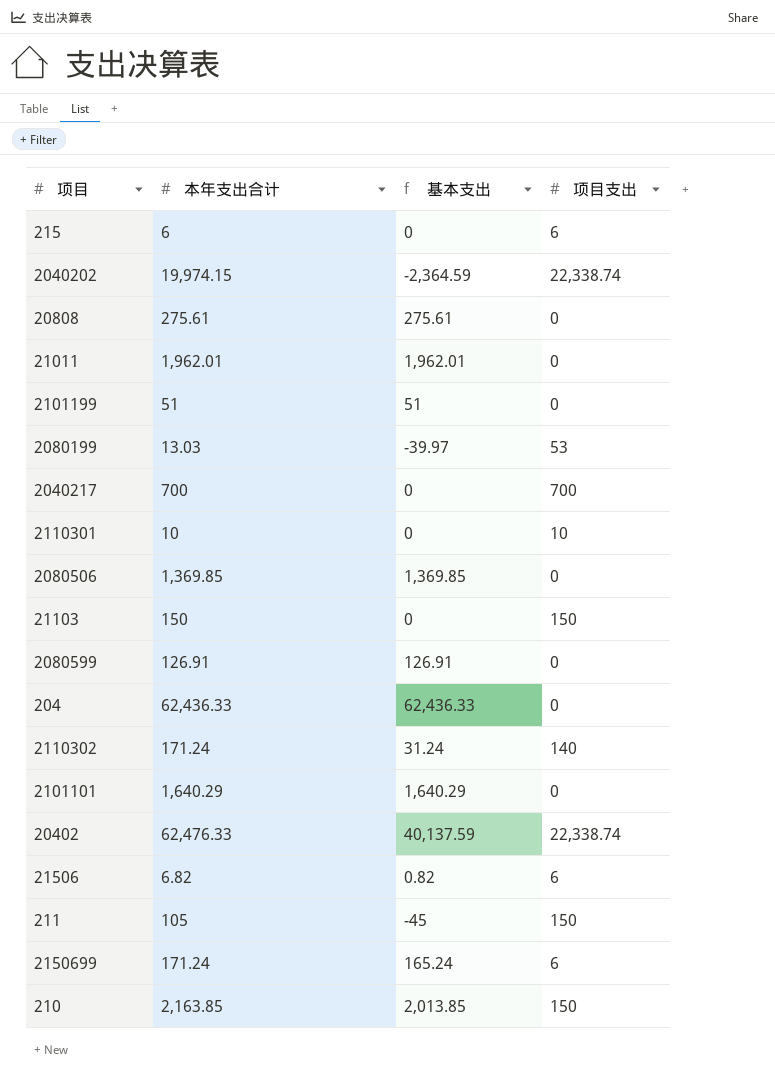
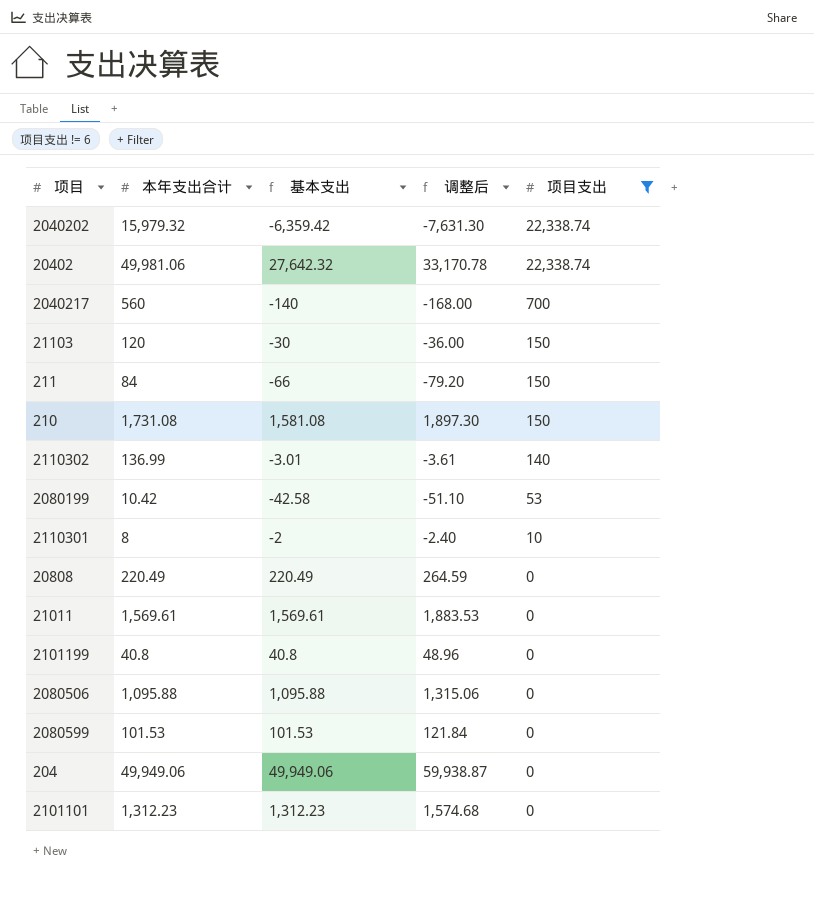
filter: none -> 项目支出 != 6
row order: none -> 项目支出 descending
column 调整后 | formula: none -> [基本支出] * 1.2
2040202 | 本年支出合计: 19,974.15 -> 15,979.32
2040202 | 基本支出: -2,364.59 -> -6,359.42
20402 | 本年支出合计: 62,476.33 -> 49,981.06
20402 | 基本支出: 40,137.59 -> 27,642.32
2040217 | 本年支出合计: 700 -> 560
2040217 | 基本支出: 0 -> -140
21103 | 本年支出合计: 150 -> 120
21103 | 基本支出: 0 -> -30
211 | 本年支出合计: 105 -> 84
211 | 基本支出: -45 -> -66
210 | 本年支出合计: 2,163.85 -> 1,731.08
210 | 基本支出: 2,013.85 -> 1,581.08
2110302 | 本年支出合计: 171.24 -> 136.99
2110302 | 基本支出: 31.24 -> -3.01
2080199 | 本年支出合计: 13.03 -> 10.42
2080199 | 基本支出: -39.97 -> -42.58
2110301 | 本年支出合计: 10 -> 8
2110301 | 基本支出: 0 -> -2
20808 | 本年支出合计: 275.61 -> 220.49
20808 | 基本支出: 275.61 -> 220.49
21011 | 本年支出合计: 1,962.01 -> 1,569.61
21011 | 基本支出: 1,962.01 -> 1,569.61
2101199 | 本年支出合计: 51 -> 40.8
2101199 | 基本支出: 51 -> 40.8
2080506 | 本年支出合计: 1,369.85 -> 1,095.88
2080506 | 基本支出: 1,369.85 -> 1,095.88
2080599 | 本年支出合计: 126.91 -> 101.53
2080599 | 基本支出: 126.91 -> 101.53
204 | 本年支出合计: 62,436.33 -> 49,949.06
204 | 基本支出: 62,436.33 -> 49,949.06
2101101 | 本年支出合计: 1,640.29 -> 1,312.23
2101101 | 基本支出: 1,640.29 -> 1,312.23

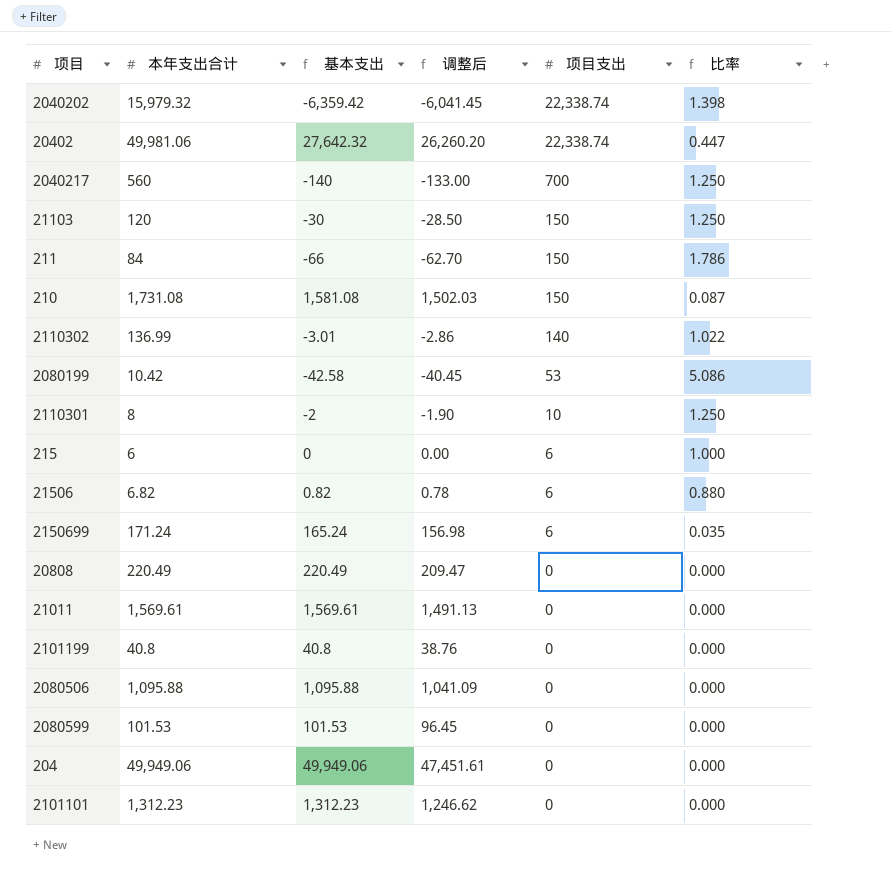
filter: 项目支出 != 6 -> none
column 调整后 | formula: [基本支出] * 1.2 -> [基本支出] * 0.95
column 比率 | formula: none -> [项目支出] / [本年支出合计]

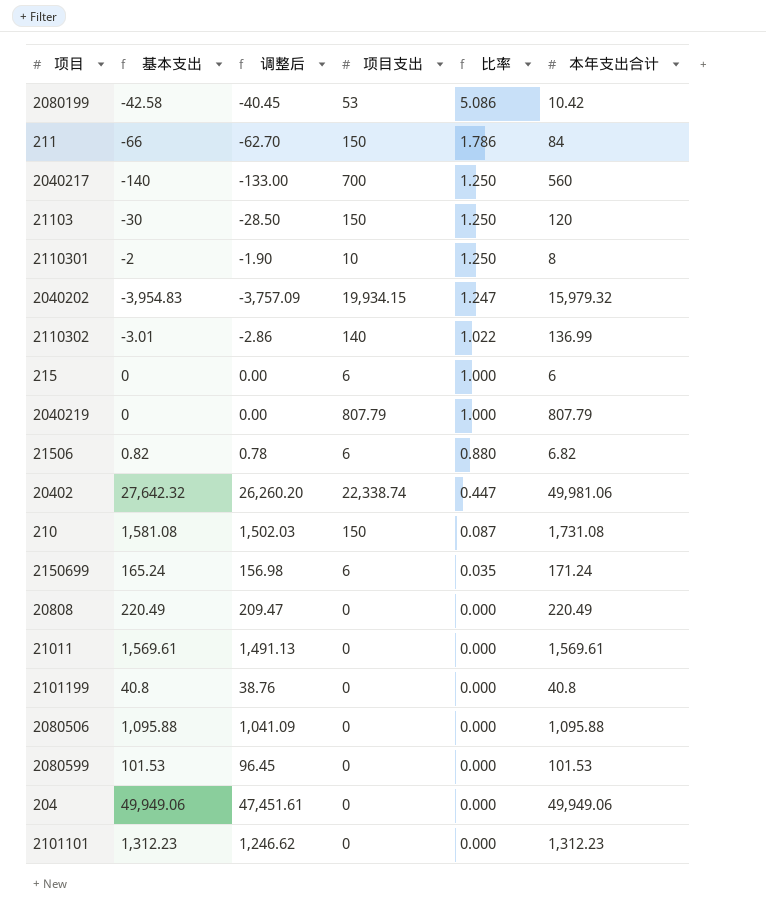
row order: 项目支出 descending -> 比率 descending
column 本年支出合计 | position: 2 -> 6
2040202 | 基本支出: -6,359.42 -> -3,954.83
2040202 | 调整后: -6,041.45 -> -3,757.09
2040202 | 项目支出: 22,338.74 -> 19,934.15
2040202 | 比率: 1.398 -> 1.247
row 2040219: none -> 0 | 0.00 | 807.79 | 1.000 | 807.79

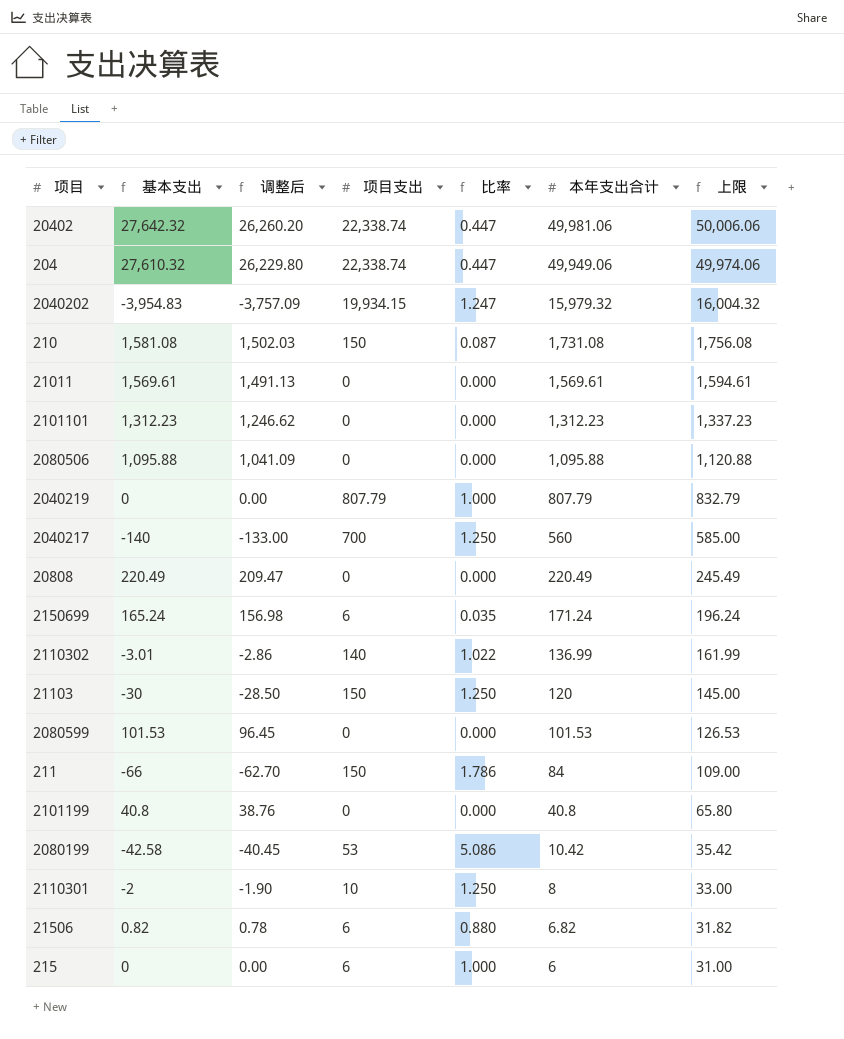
row order: 比率 descending -> 本年支出合计 descending
column 上限 | formula: none -> [本年支出合计] + 25
204 | 基本支出: 49,949.06 -> 27,610.32
204 | 调整后: 47,451.61 -> 26,229.80
204 | 项目支出: 0 -> 22,338.74
204 | 比率: 0.000 -> 0.447

